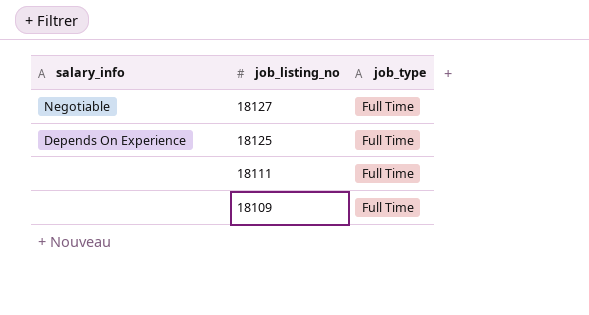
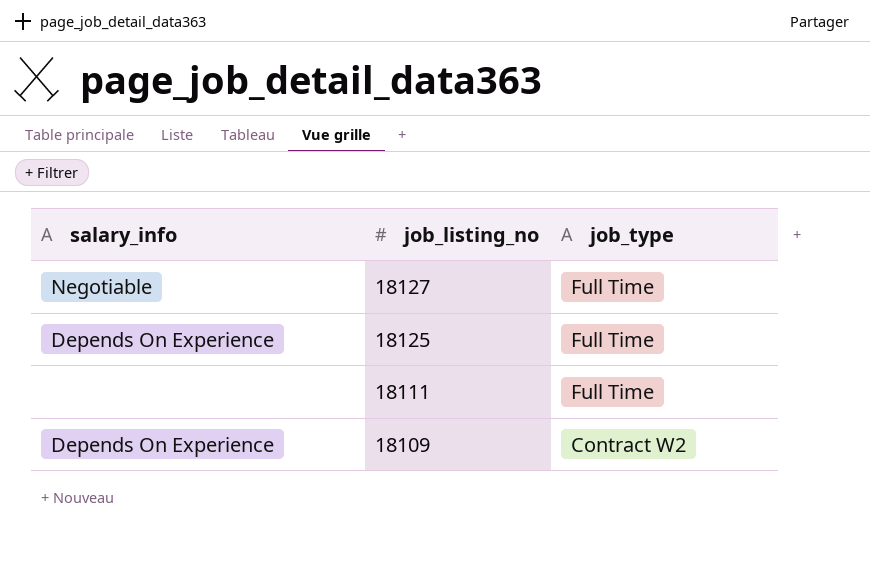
18109 | salary_info: none -> Depends On Experience
18109 | job_type: Full Time -> Contract W2

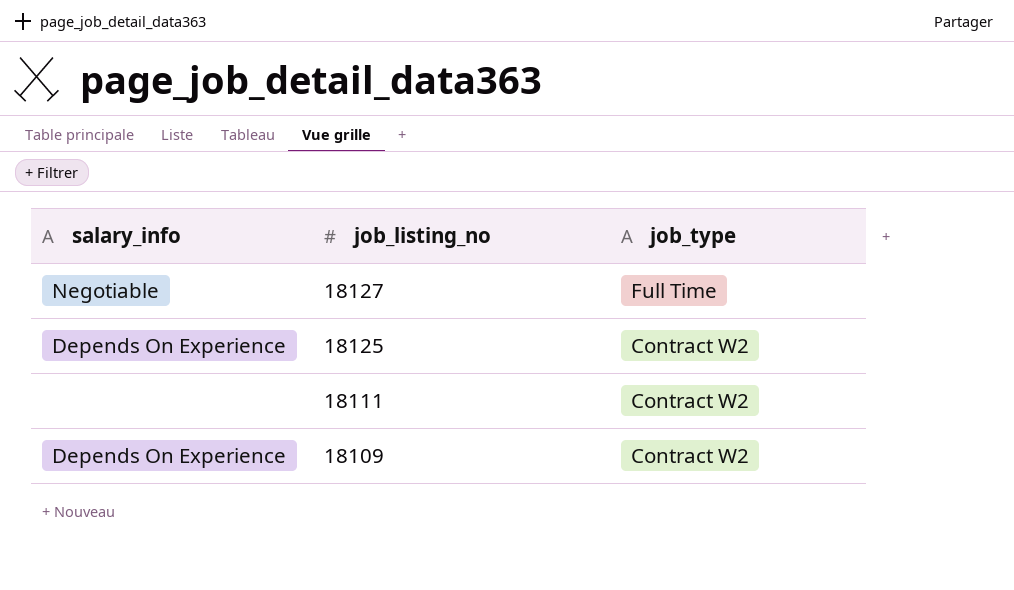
18125 | job_type: Full Time -> Contract W2
18111 | job_type: Full Time -> Contract W2

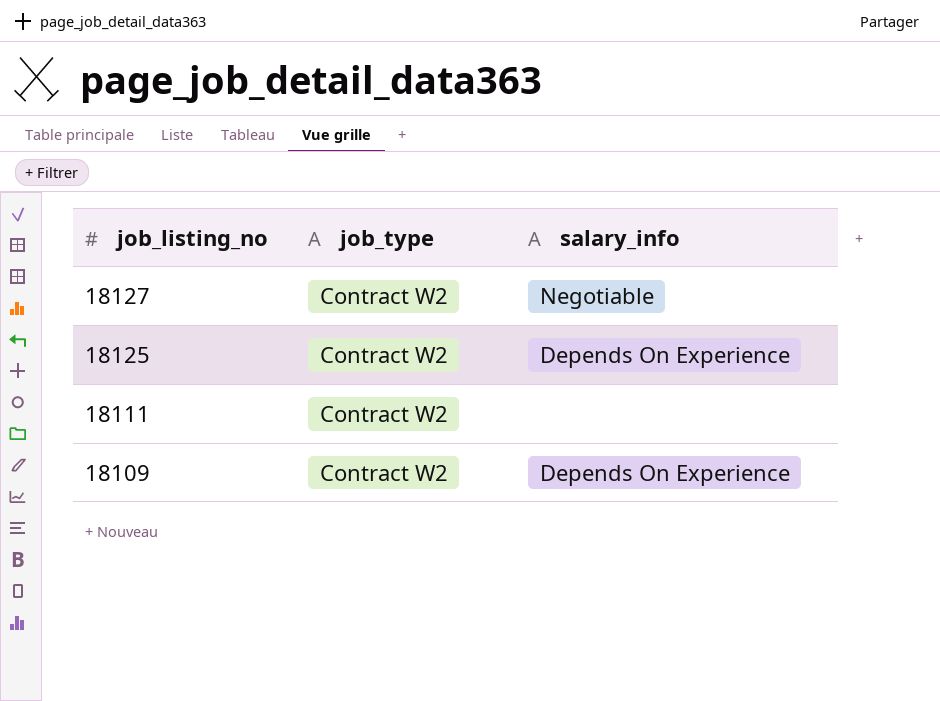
column salary_info | position: 1 -> 3
18127 | job_type: Full Time -> Contract W2

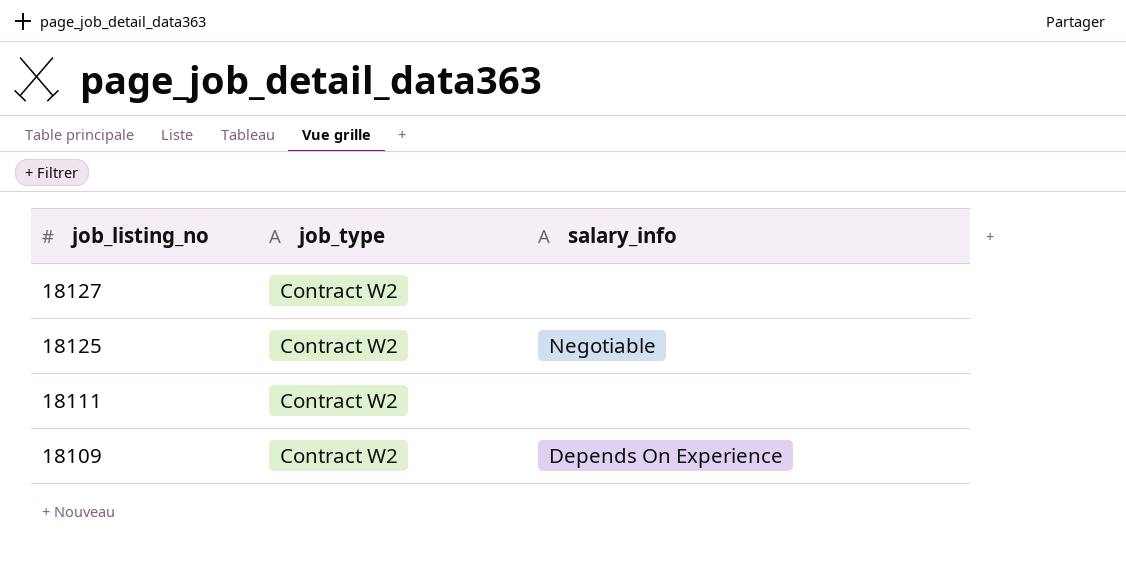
18127 | salary_info: Negotiable -> none
18125 | salary_info: Depends On Experience -> Negotiable

